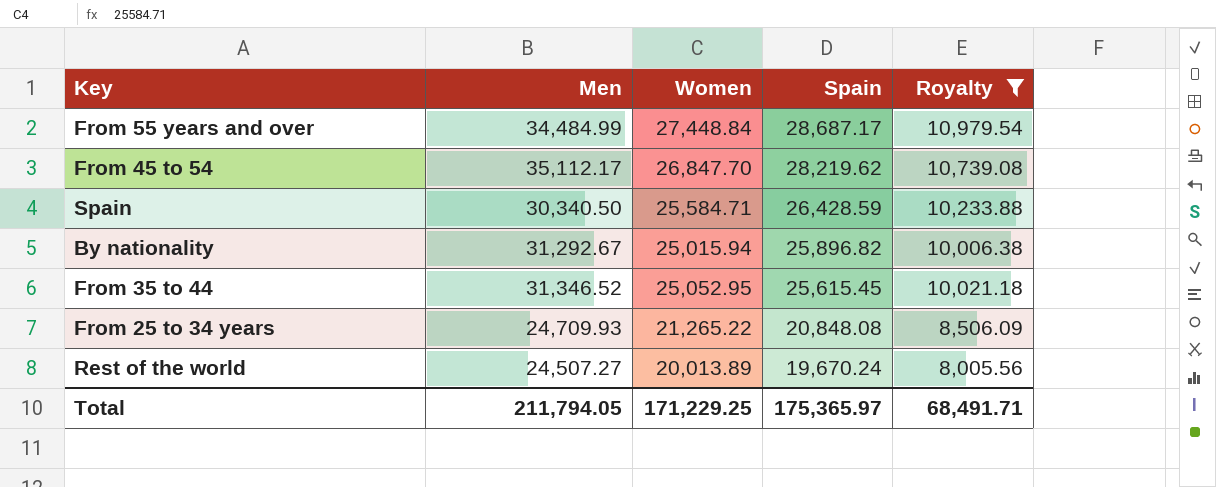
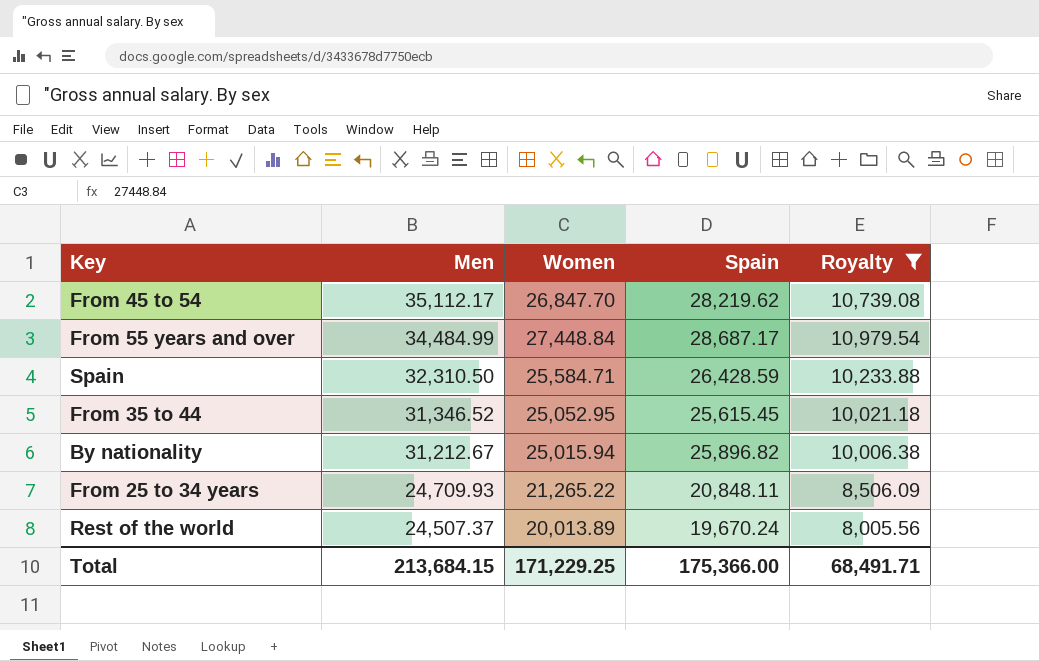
row order: Spain descending -> Men descending
Spain | Men: 30,340.50 -> 32,310.50
By nationality | Men: 31,292.67 -> 31,212.67
From 25 to 34 years | Spain: 20,848.08 -> 20,848.11
Rest of the world | Men: 24,507.27 -> 24,507.37
Total | Men: 211,794.05 -> 213,684.15
Total | Spain: 175,365.97 -> 175,366.00

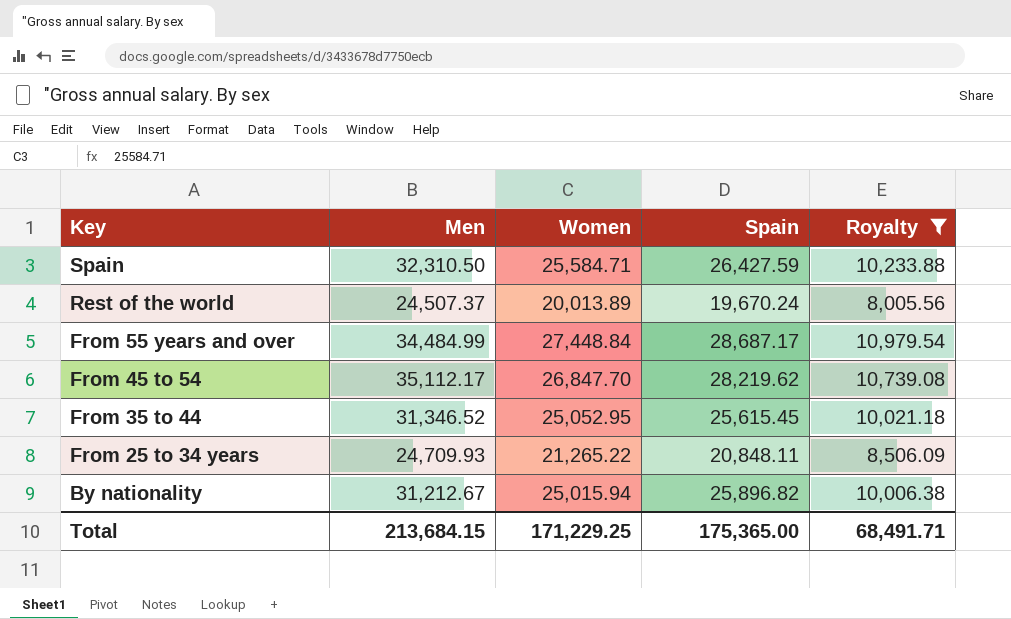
row order: Men descending -> Key descending
Spain | Spain: 26,428.59 -> 26,427.59
Total | Spain: 175,366.00 -> 175,365.00

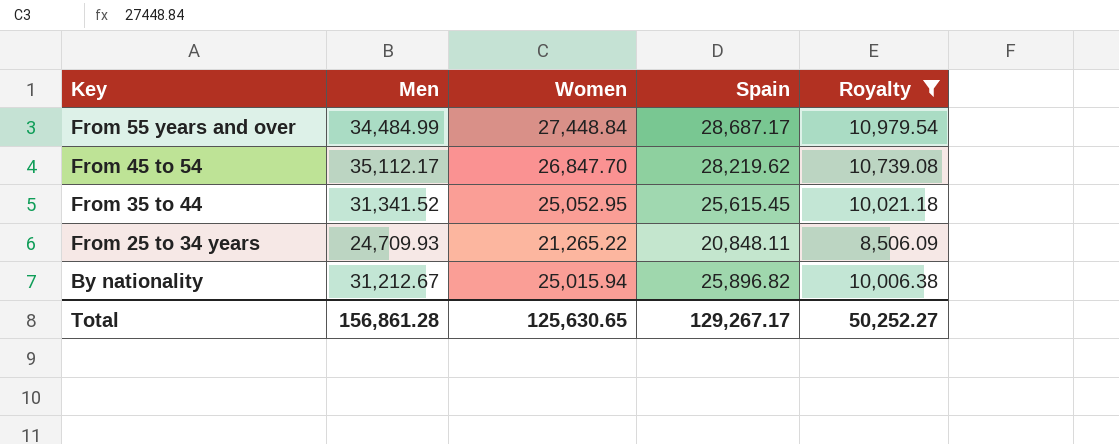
row Spain: 32,310.50 | 25,584.71 | 26,427.59 | 10,233.88 -> none
row Rest of the world: 24,507.37 | 20,013.89 | 19,670.24 | 8,005.56 -> none
From 35 to 44 | Men: 31,346.52 -> 31,341.52
Total | Men: 213,684.15 -> 156,861.28
Total | Women: 171,229.25 -> 125,630.65
Total | Spain: 175,365.00 -> 129,267.17
Total | Royalty: 68,491.71 -> 50,252.27

